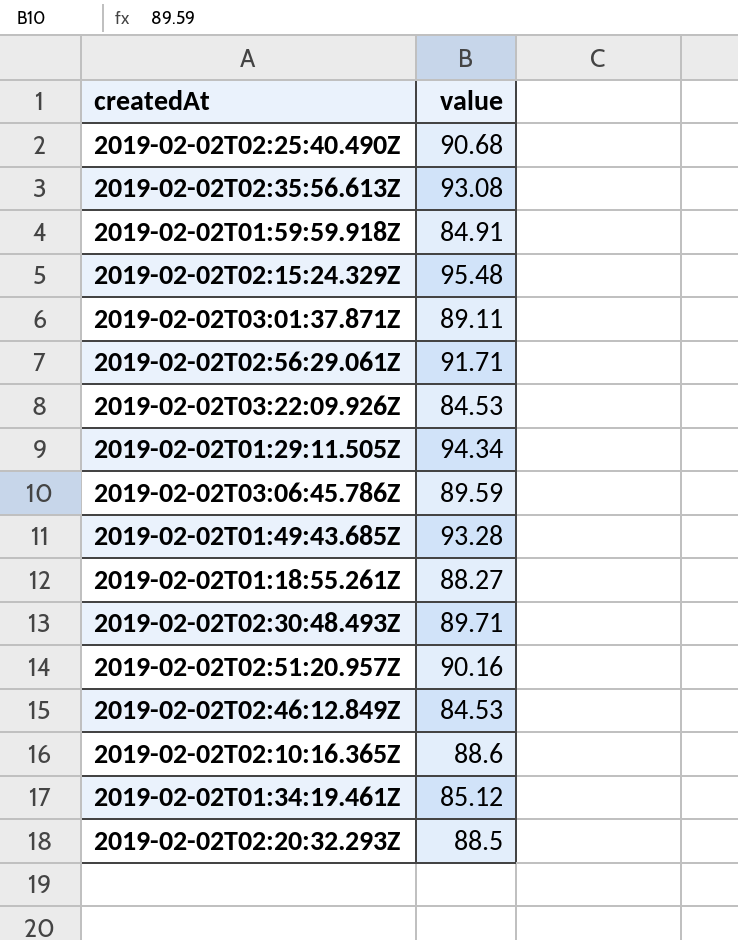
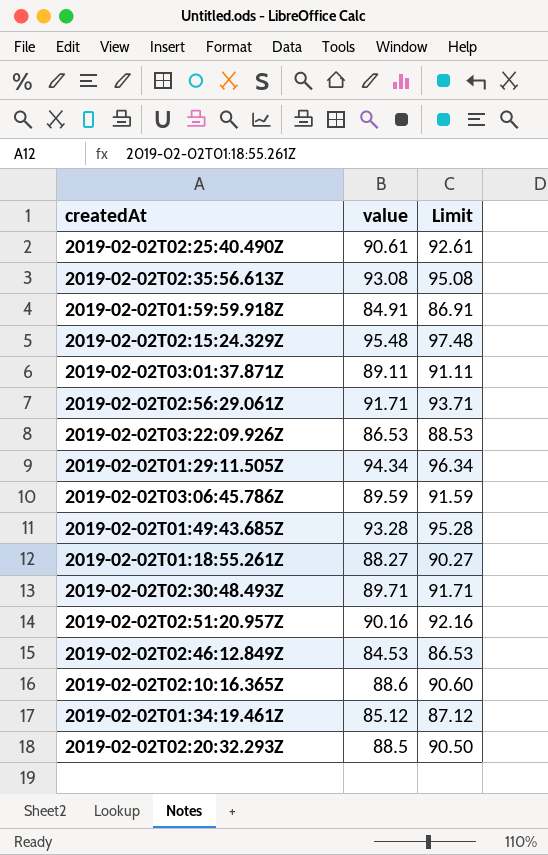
column Limit | formula: none -> [value] + 2
2019-02-02T02:25:40.490Z | value: 90.68 -> 90.61
2019-02-02T03:22:09.926Z | value: 84.53 -> 86.53

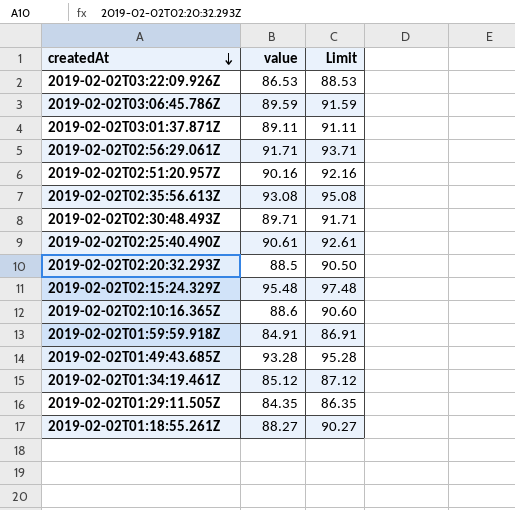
row order: none -> createdAt descending
row 2019-02-02T02:46:12.849Z: 84.53 | 86.53 -> none
2019-02-02T01:29:11.505Z | value: 94.34 -> 84.35
2019-02-02T01:29:11.505Z | Limit: 96.34 -> 86.35

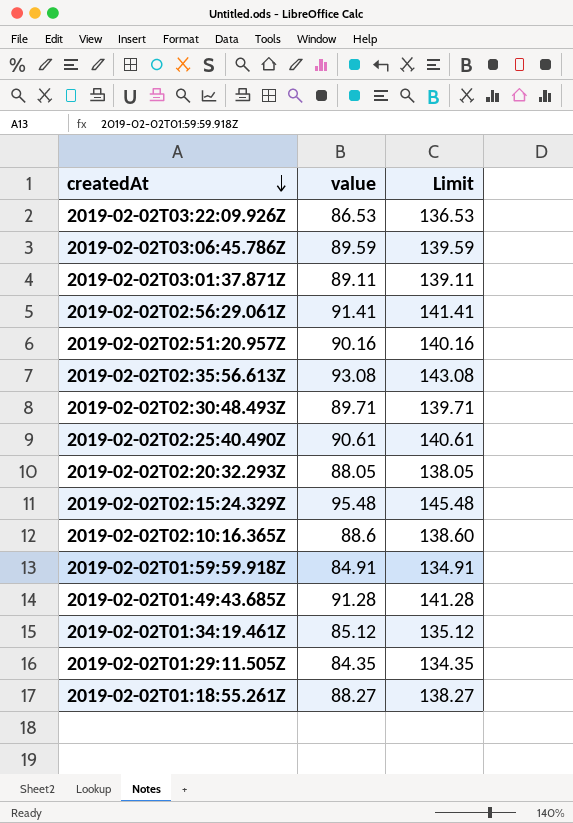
column Limit | formula: [value] + 2 -> [value] + 50
2019-02-02T02:56:29.061Z | value: 91.71 -> 91.41
2019-02-02T02:20:32.293Z | value: 88.5 -> 88.05
2019-02-02T01:49:43.685Z | value: 93.28 -> 91.28

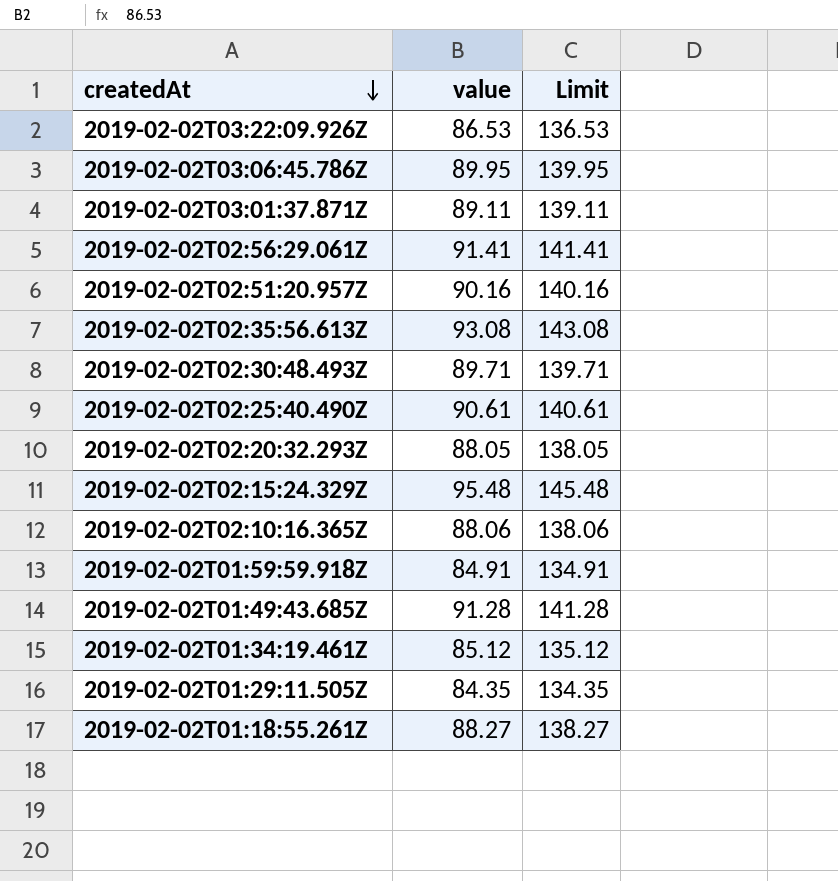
2019-02-02T03:06:45.786Z | value: 89.59 -> 89.95
2019-02-02T03:06:45.786Z | Limit: 139.59 -> 139.95
2019-02-02T02:10:16.365Z | value: 88.6 -> 88.06
2019-02-02T02:10:16.365Z | Limit: 138.60 -> 138.06

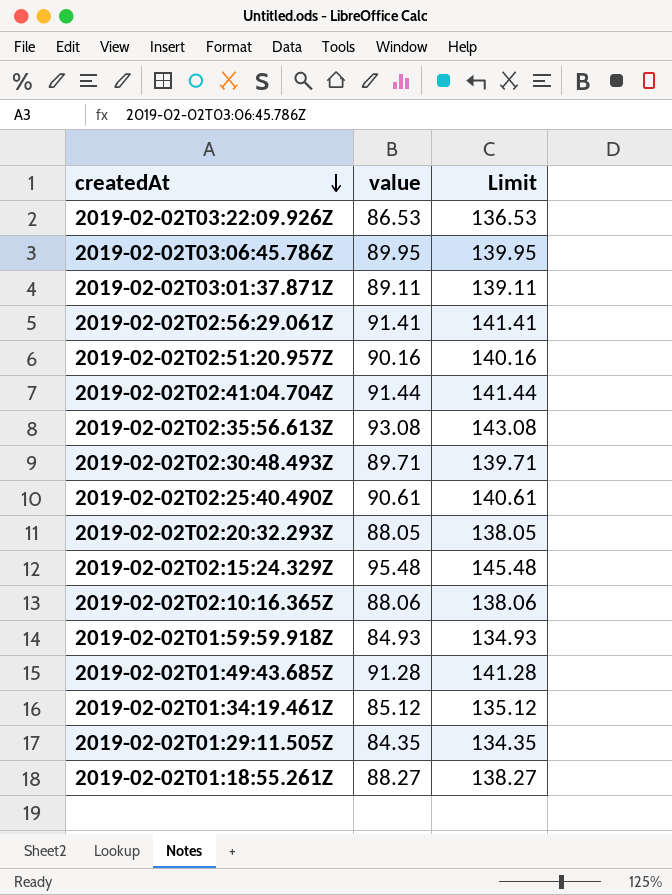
row 2019-02-02T02:41:04.704Z: none -> 91.44 | 141.44
2019-02-02T01:59:59.918Z | value: 84.91 -> 84.93
2019-02-02T01:59:59.918Z | Limit: 134.91 -> 134.93

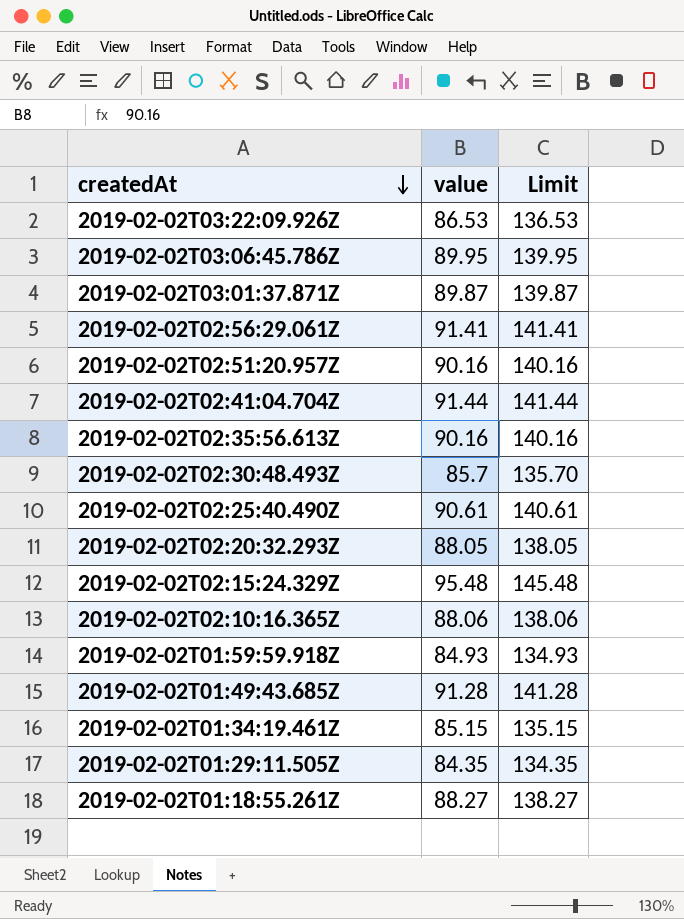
2019-02-02T03:01:37.871Z | value: 89.11 -> 89.87
2019-02-02T03:01:37.871Z | Limit: 139.11 -> 139.87
2019-02-02T02:35:56.613Z | value: 93.08 -> 90.16
2019-02-02T02:35:56.613Z | Limit: 143.08 -> 140.16
2019-02-02T02:30:48.493Z | value: 89.71 -> 85.7
2019-02-02T02:30:48.493Z | Limit: 139.71 -> 135.70
2019-02-02T01:34:19.461Z | value: 85.12 -> 85.15
2019-02-02T01:34:19.461Z | Limit: 135.12 -> 135.15

